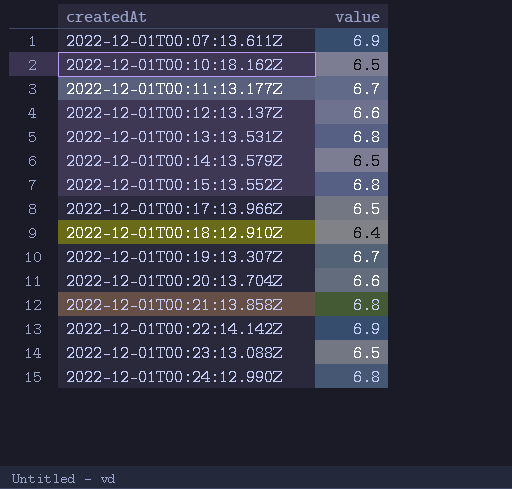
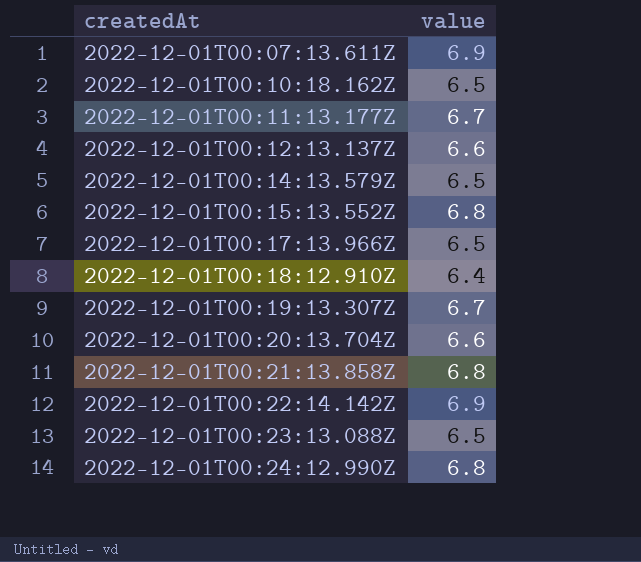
row 2022-12-01T00:13:13.531Z: 6.8 -> none

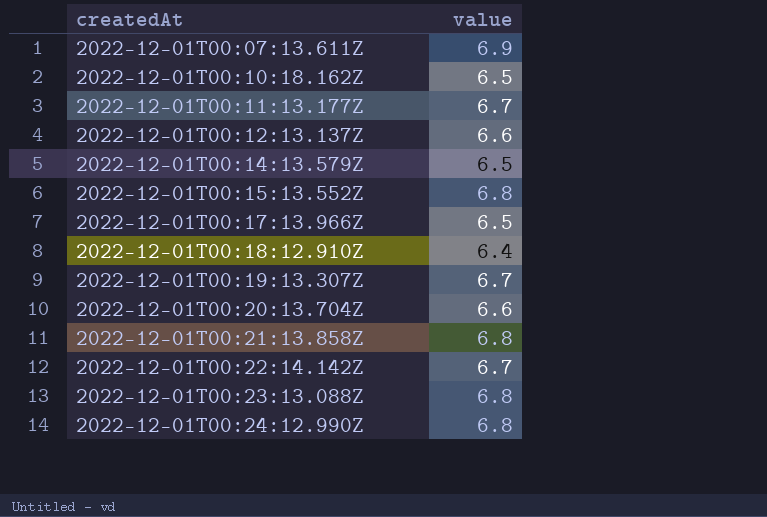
2022-12-01T00:22:14.142Z | value: 6.9 -> 6.7
2022-12-01T00:23:13.088Z | value: 6.5 -> 6.8

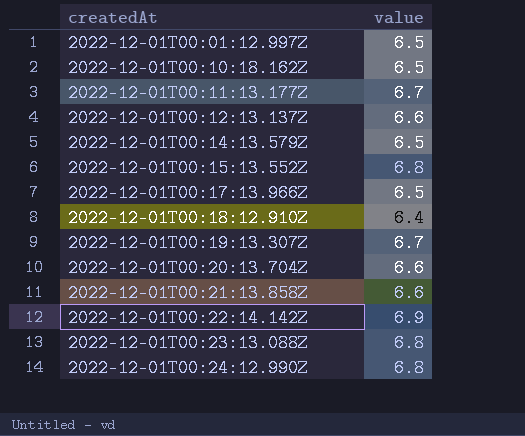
row 2022-12-01T00:07:13.611Z: 6.9 -> none
row 2022-12-01T00:01:12.997Z: none -> 6.5
2022-12-01T00:21:13.858Z | value: 6.8 -> 6.6
2022-12-01T00:22:14.142Z | value: 6.7 -> 6.9

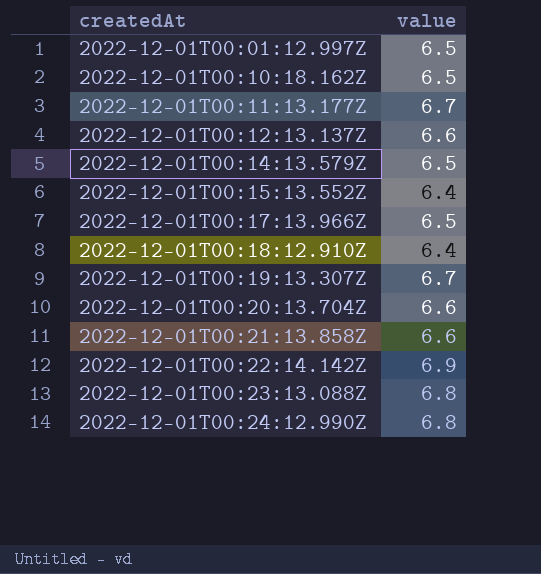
2022-12-01T00:15:13.552Z | value: 6.8 -> 6.4

